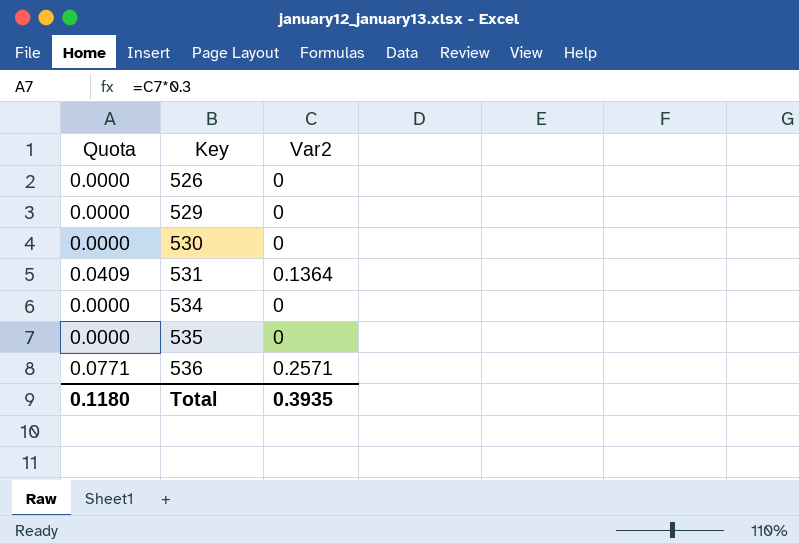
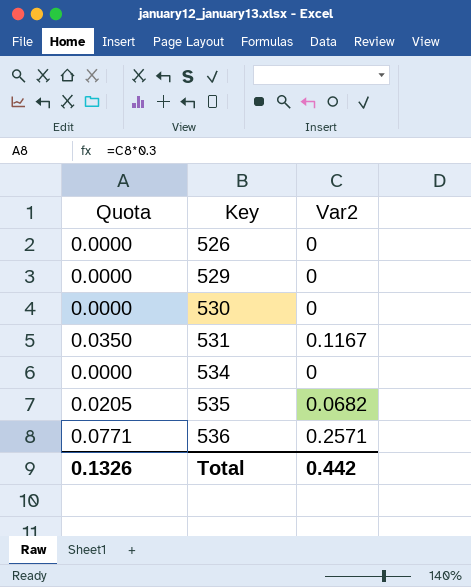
531 | Quota: 0.0409 -> 0.0350
531 | Var2: 0.1364 -> 0.1167
535 | Quota: 0.0000 -> 0.0205
535 | Var2: 0 -> 0.0682
Total | Quota: 0.1180 -> 0.1326
Total | Var2: 0.3935 -> 0.442

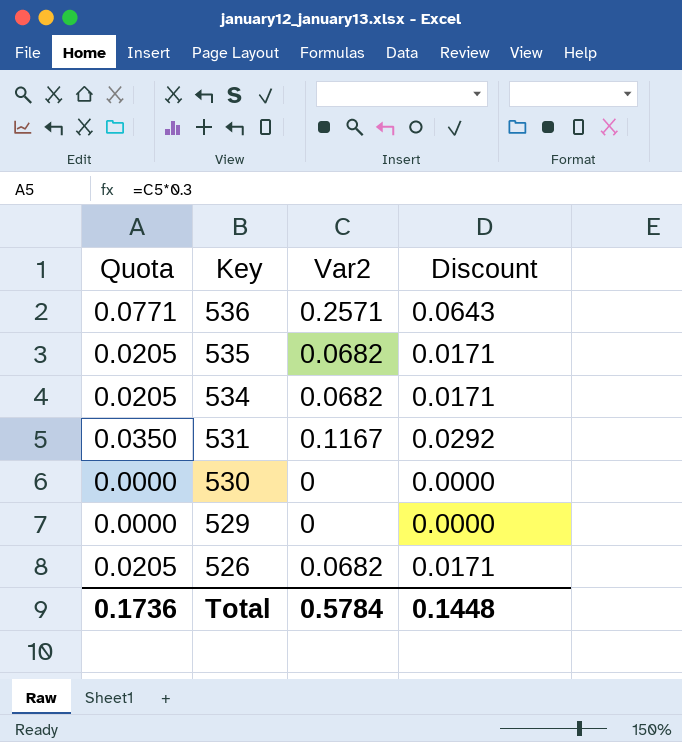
row order: Key ascending -> Key descending
column Discount | formula: none -> [Var2] * 0.25
534 | Quota: 0.0000 -> 0.0205
534 | Var2: 0 -> 0.0682
526 | Quota: 0.0000 -> 0.0205
526 | Var2: 0 -> 0.0682
Total | Quota: 0.1326 -> 0.1736
Total | Var2: 0.442 -> 0.5784

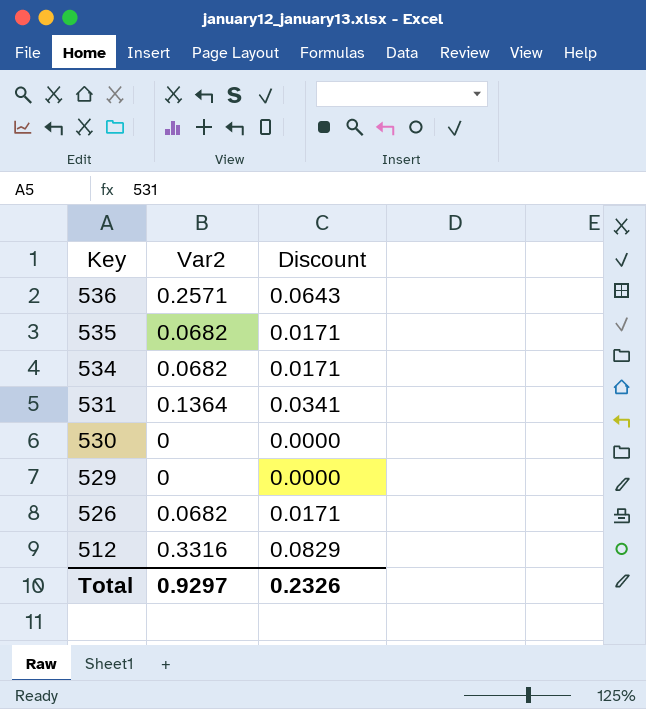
column Quota | formula: [Var2] * 0.3 -> none
531 | Var2: 0.1167 -> 0.1364
531 | Discount: 0.0292 -> 0.0341
row 512: none -> 0.3316 | 0.0829
Total | Var2: 0.5784 -> 0.9297
Total | Discount: 0.1448 -> 0.2326

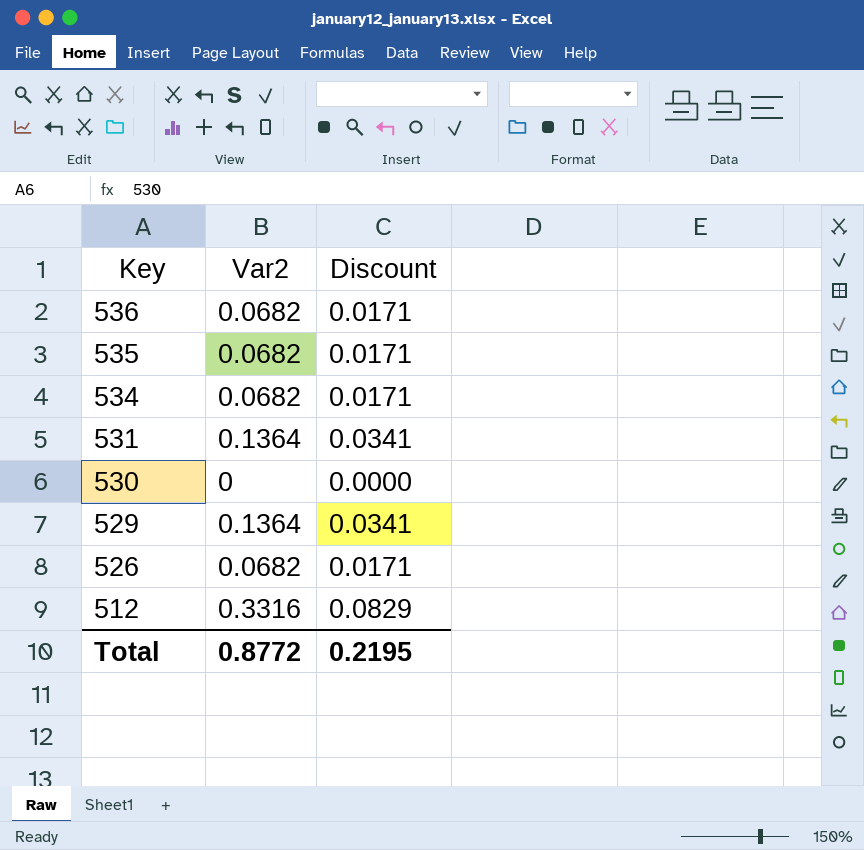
536 | Var2: 0.2571 -> 0.0682
536 | Discount: 0.0643 -> 0.0171
529 | Var2: 0 -> 0.1364
529 | Discount: 0.0000 -> 0.0341
Total | Var2: 0.9297 -> 0.8772
Total | Discount: 0.2326 -> 0.2195

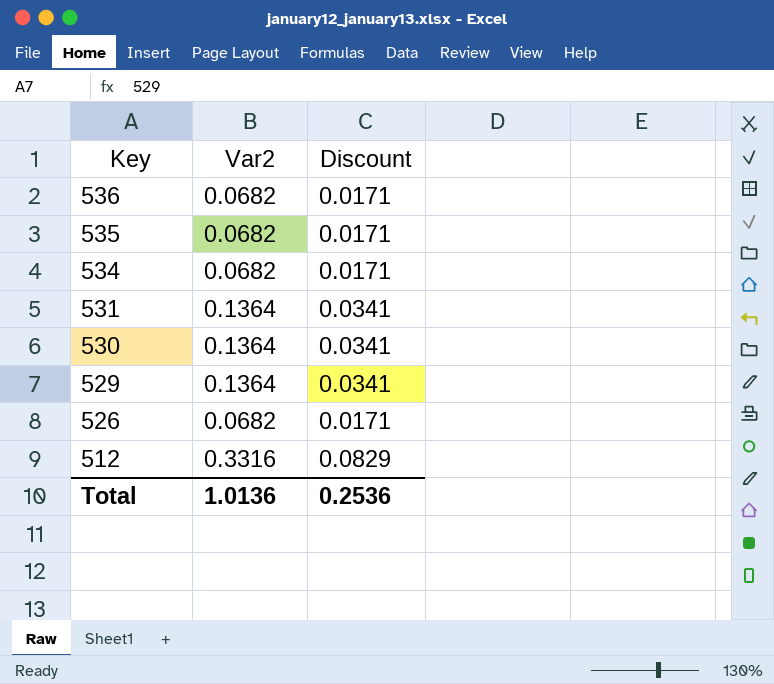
530 | Var2: 0 -> 0.1364
530 | Discount: 0.0000 -> 0.0341
Total | Var2: 0.8772 -> 1.0136
Total | Discount: 0.2195 -> 0.2536

